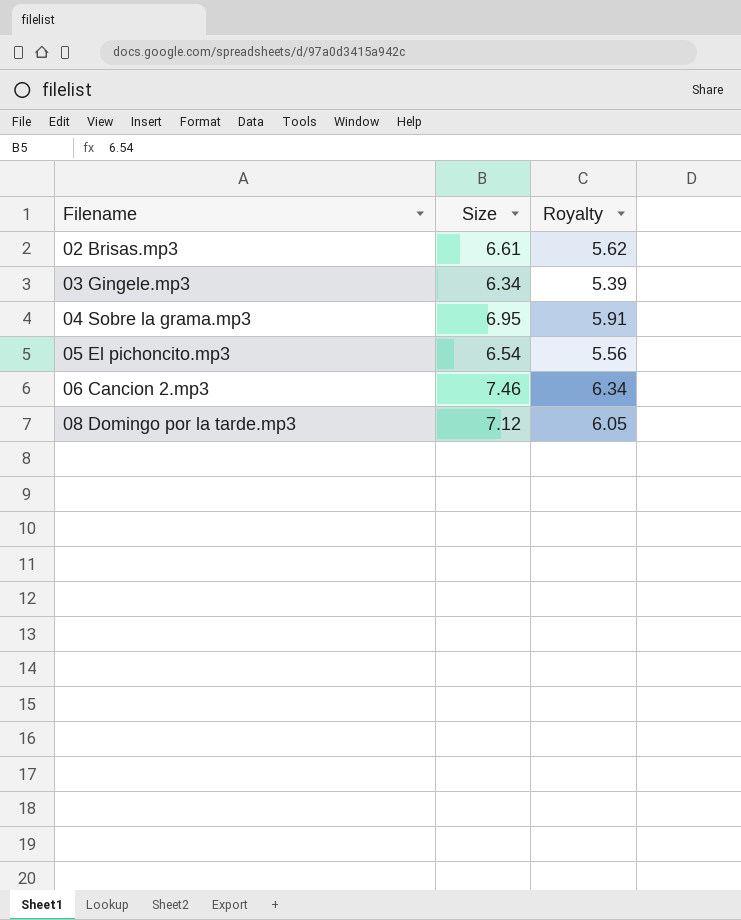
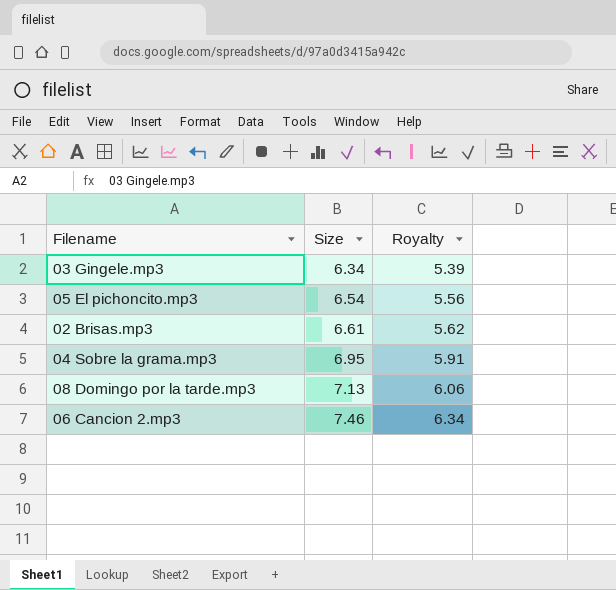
row order: Filename ascending -> Size ascending
08 Domingo por la tarde.mp3 | Size: 7.12 -> 7.13
08 Domingo por la tarde.mp3 | Royalty: 6.05 -> 6.06

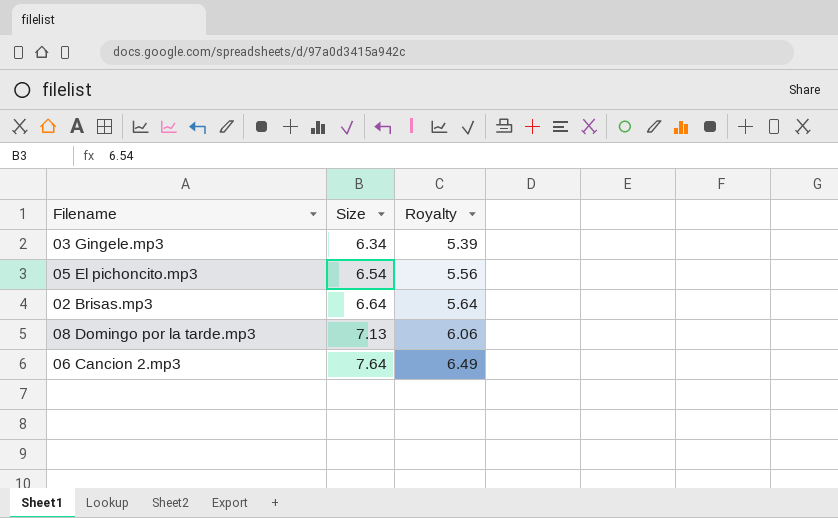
row 04 Sobre la grama.mp3: 6.95 | 5.91 -> none
02 Brisas.mp3 | Size: 6.61 -> 6.64
02 Brisas.mp3 | Royalty: 5.62 -> 5.64
06 Cancion 2.mp3 | Size: 7.46 -> 7.64
06 Cancion 2.mp3 | Royalty: 6.34 -> 6.49

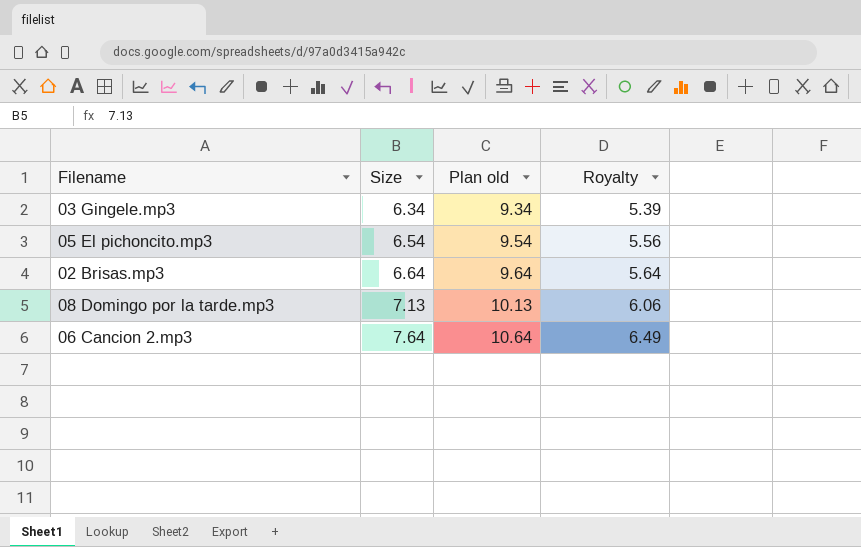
column Plan old | formula: none -> [Size] + 3

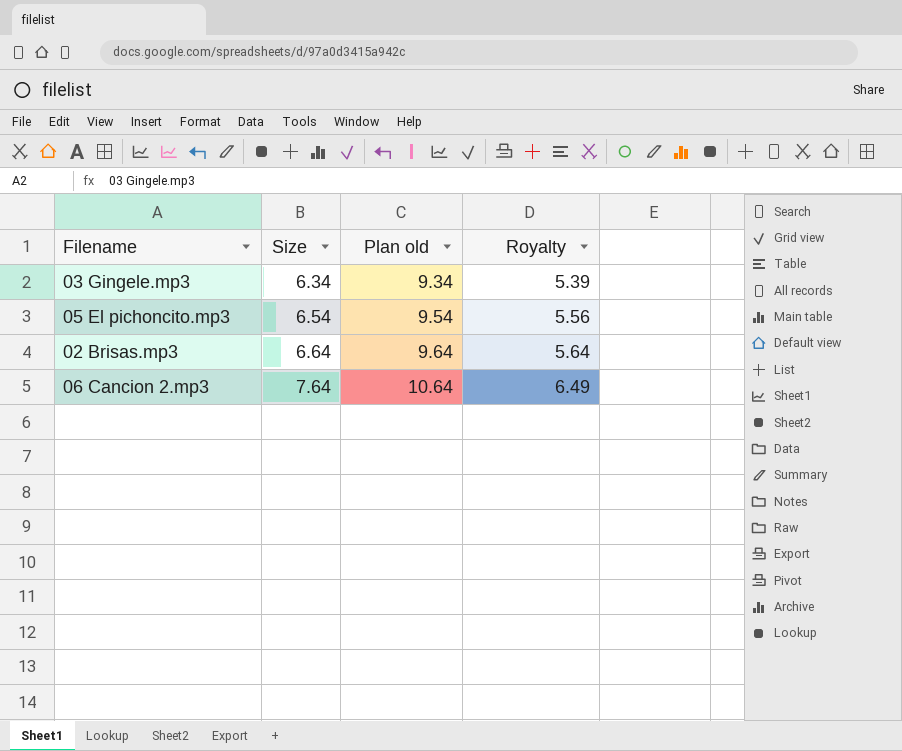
row 08 Domingo por la tarde.mp3: 7.13 | 10.13 | 6.06 -> none

